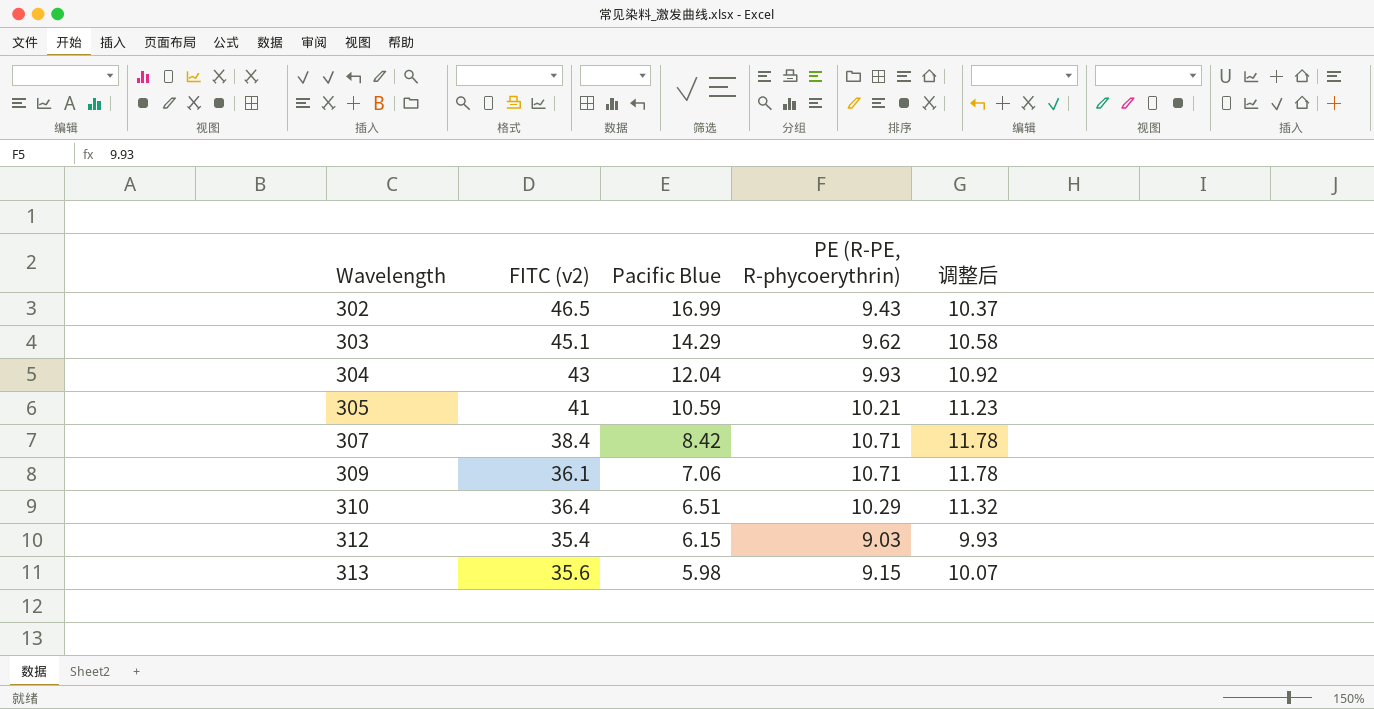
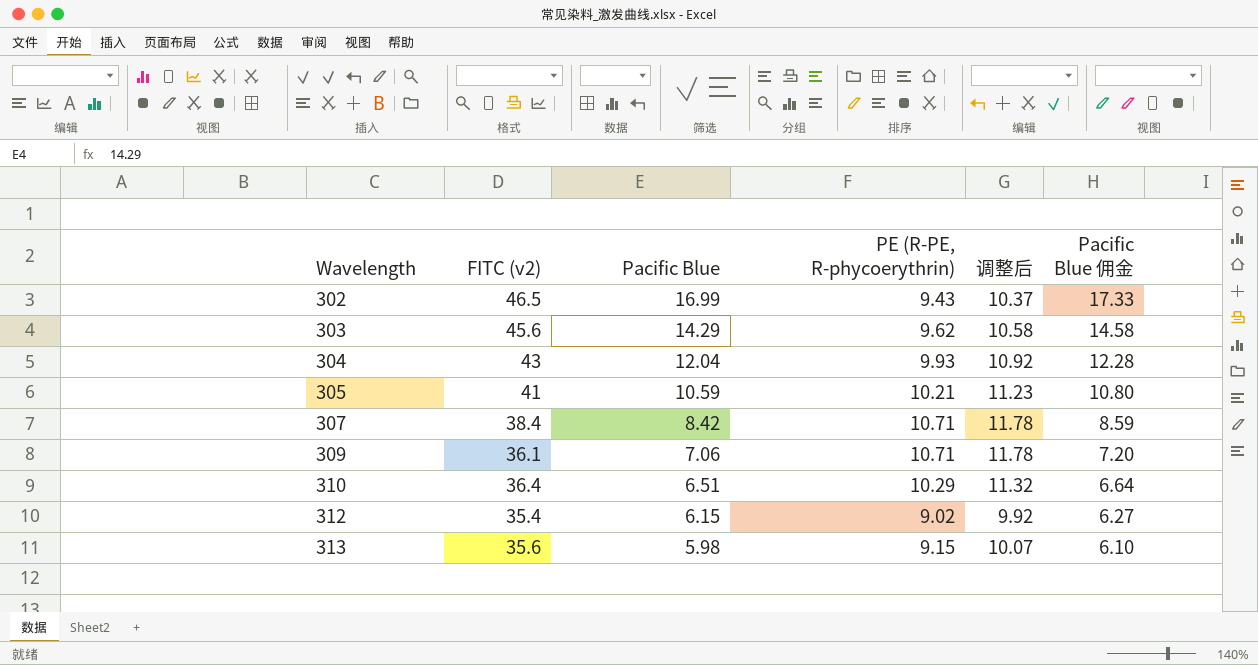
column Pacific Blue 佣金 | formula: none -> [Pacific Blue] * 1.02
303 | FITC (v2): 45.1 -> 45.6
312 | PE (R-PE, R-phycoerythrin): 9.03 -> 9.02
312 | 调整后: 9.93 -> 9.92

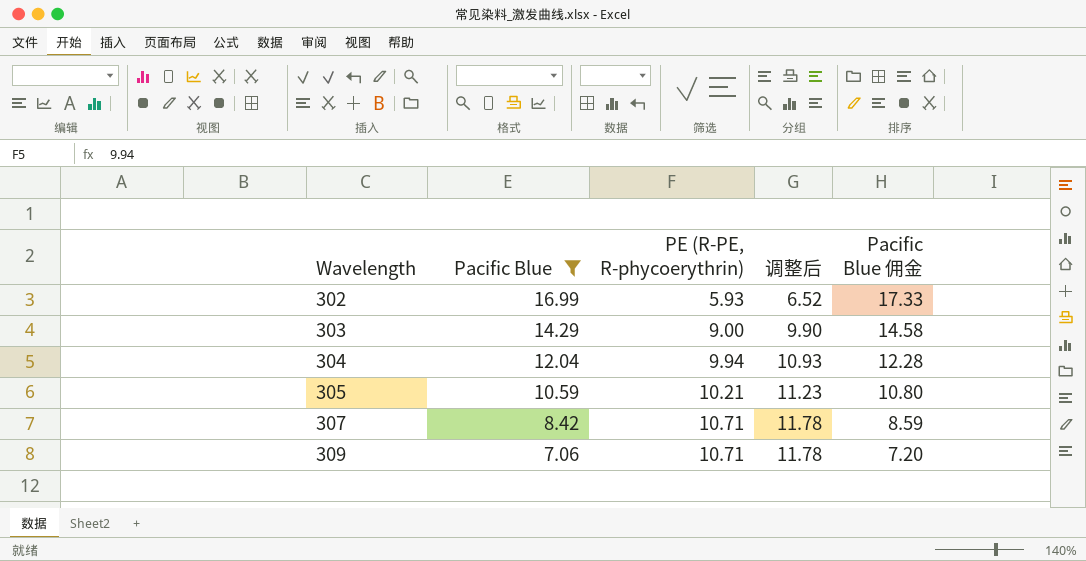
filter: none -> Pacific Blue >= 7.06
column FITC (v2) | position: 2 -> none
302 | PE (R-PE, R-phycoerythrin): 9.43 -> 5.93
302 | 调整后: 10.37 -> 6.52
303 | PE (R-PE, R-phycoerythrin): 9.62 -> 9.00
303 | 调整后: 10.58 -> 9.90
304 | PE (R-PE, R-phycoerythrin): 9.93 -> 9.94
304 | 调整后: 10.92 -> 10.93

